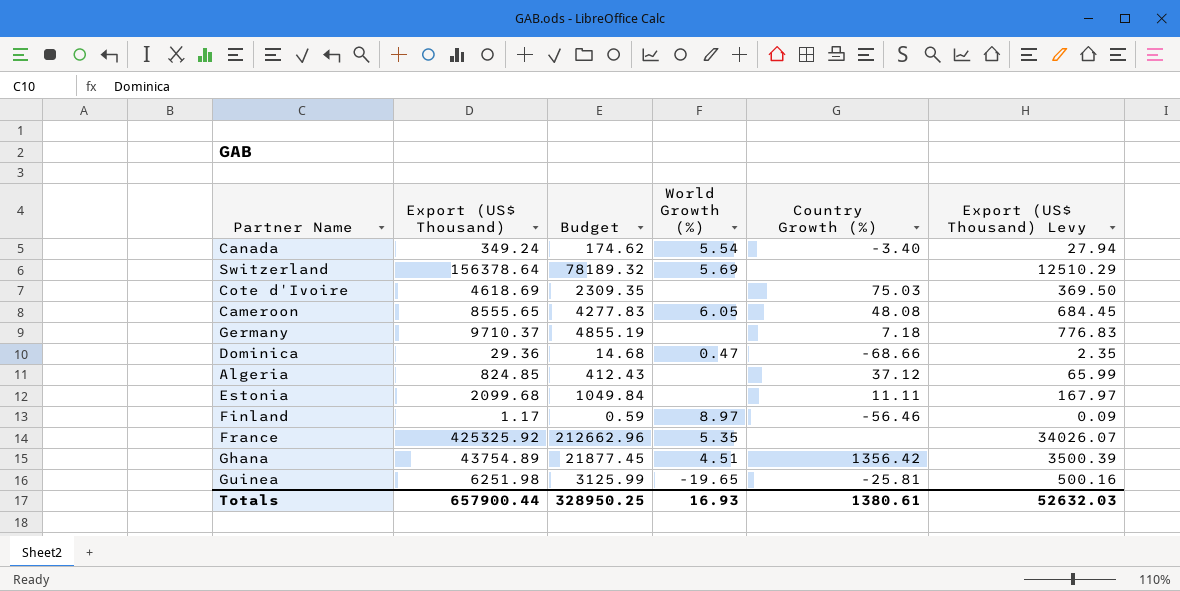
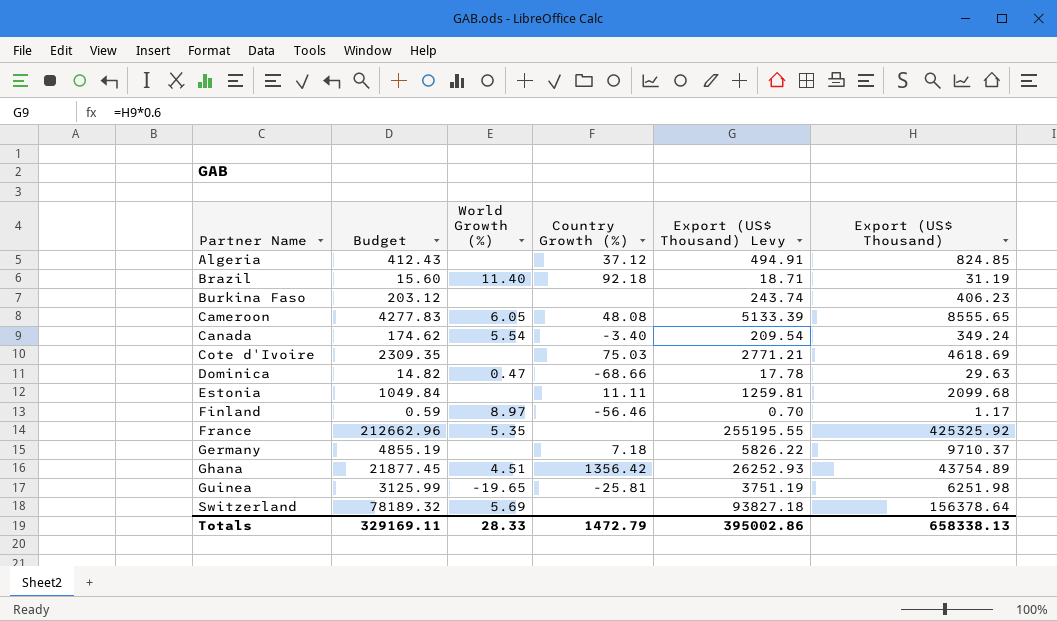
row order: none -> Partner Name ascending
column Export (US$ Thousand) Levy | formula: [Export (US$ Thousand)] * 0.08 -> [Export (US$ Thousand)] * 0.6
column Export (US$ Thousand) | position: 2 -> 6
row Brazil: none -> 15.60 | 11.40 | 92.18 | 18.71 | 31.19
row Burkina Faso: none -> 203.12 | none | none | 243.74 | 406.23
Dominica | Budget: 14.68 -> 14.82
Dominica | Export (US$ Thousand): 29.36 -> 29.63
Totals | Budget: 328950.25 -> 329169.11
Totals | World Growth (%): 16.93 -> 28.33
Totals | Country Growth (%): 1380.61 -> 1472.79
Totals | Export (US$ Thousand) Levy: 52632.03 -> 395002.86
Totals | Export (US$ Thousand): 657900.44 -> 658338.13

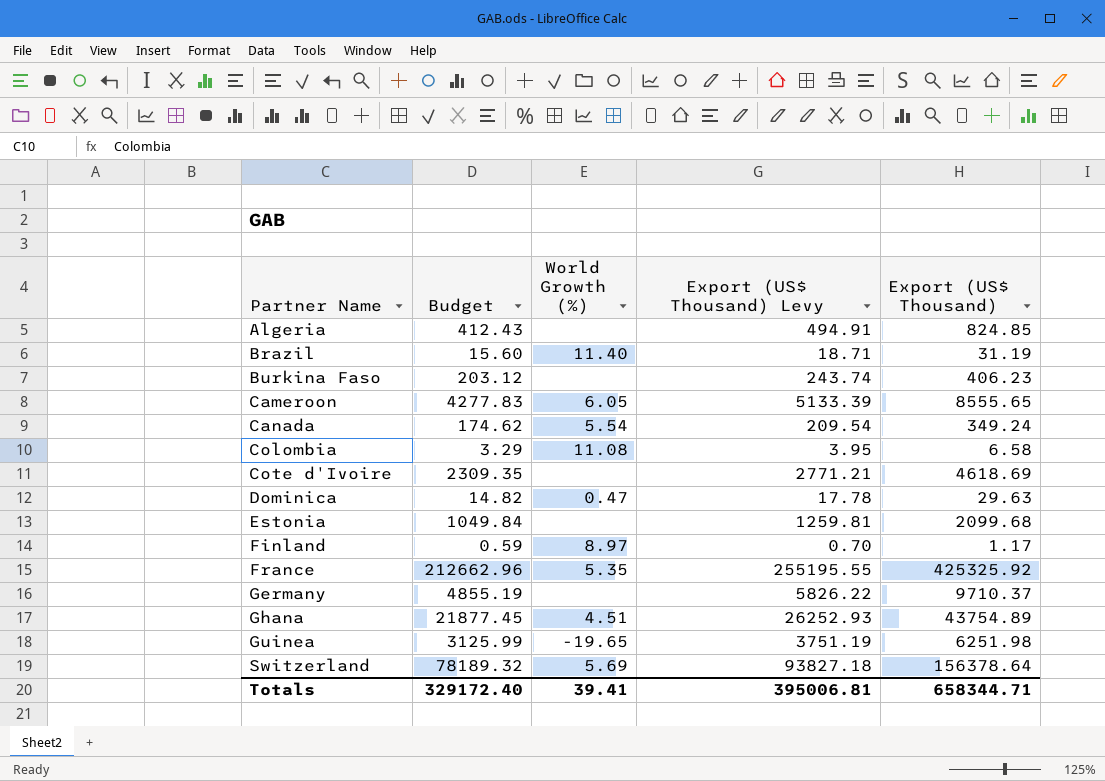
column Country Growth (%) | position: 4 -> none
row Colombia: none -> 3.29 | 11.08 | 3.95 | 6.58
Totals | Budget: 329169.11 -> 329172.40
Totals | World Growth (%): 28.33 -> 39.41
Totals | Export (US$ Thousand) Levy: 395002.86 -> 395006.81
Totals | Export (US$ Thousand): 658338.13 -> 658344.71

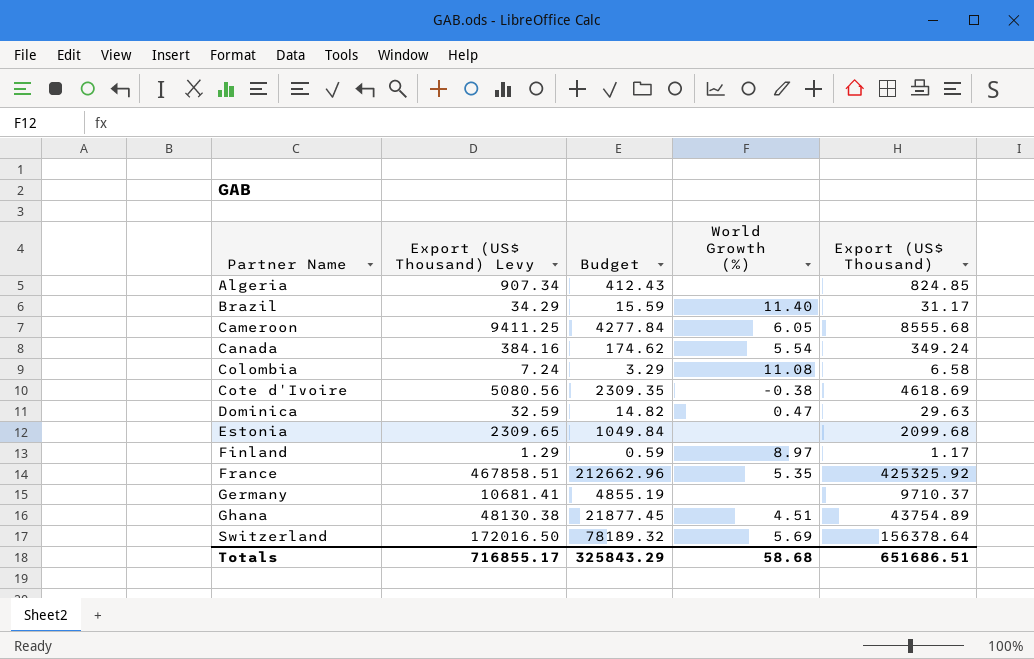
column Export (US$ Thousand) Levy | formula: [Export (US$ Thousand)] * 0.6 -> [Export (US$ Thousand)] * 1.1
column Export (US$ Thousand) Levy | position: 4 -> 2
row Burkina Faso: 203.12 | none | 243.74 | 406.23 -> none
row Guinea: 3125.99 | -19.65 | 3751.19 | 6251.98 -> none
Brazil | Budget: 15.60 -> 15.59
Brazil | Export (US$ Thousand): 31.19 -> 31.17
Cameroon | Budget: 4277.83 -> 4277.84
Cameroon | Export (US$ Thousand): 8555.65 -> 8555.68
Cote d'Ivoire | World Growth (%): none -> -0.38
Totals | Export (US$ Thousand) Levy: 395006.81 -> 716855.17
Totals | Budget: 329172.40 -> 325843.29
Totals | World Growth (%): 39.41 -> 58.68
Totals | Export (US$ Thousand): 658344.71 -> 651686.51

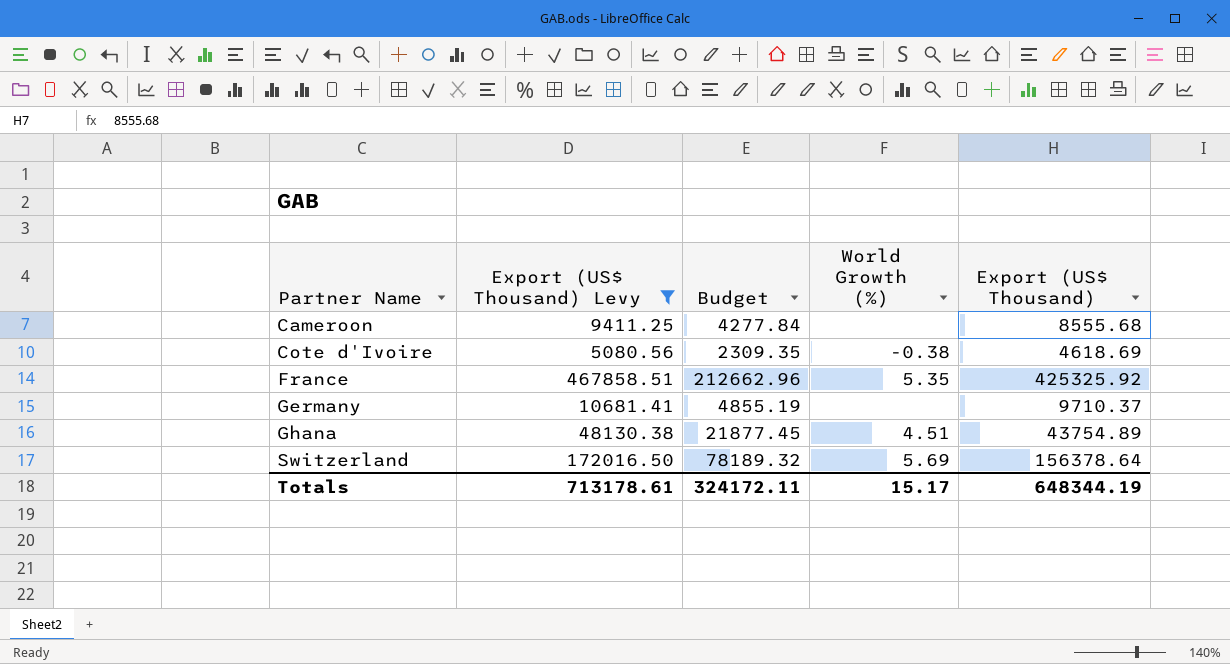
filter: none -> Export (US$ Thousand) Levy >= 5080.56
Cameroon | World Growth (%): 6.05 -> none
Totals | Export (US$ Thousand) Levy: 716855.17 -> 713178.61
Totals | Budget: 325843.29 -> 324172.11
Totals | World Growth (%): 58.68 -> 15.17
Totals | Export (US$ Thousand): 651686.51 -> 648344.19

